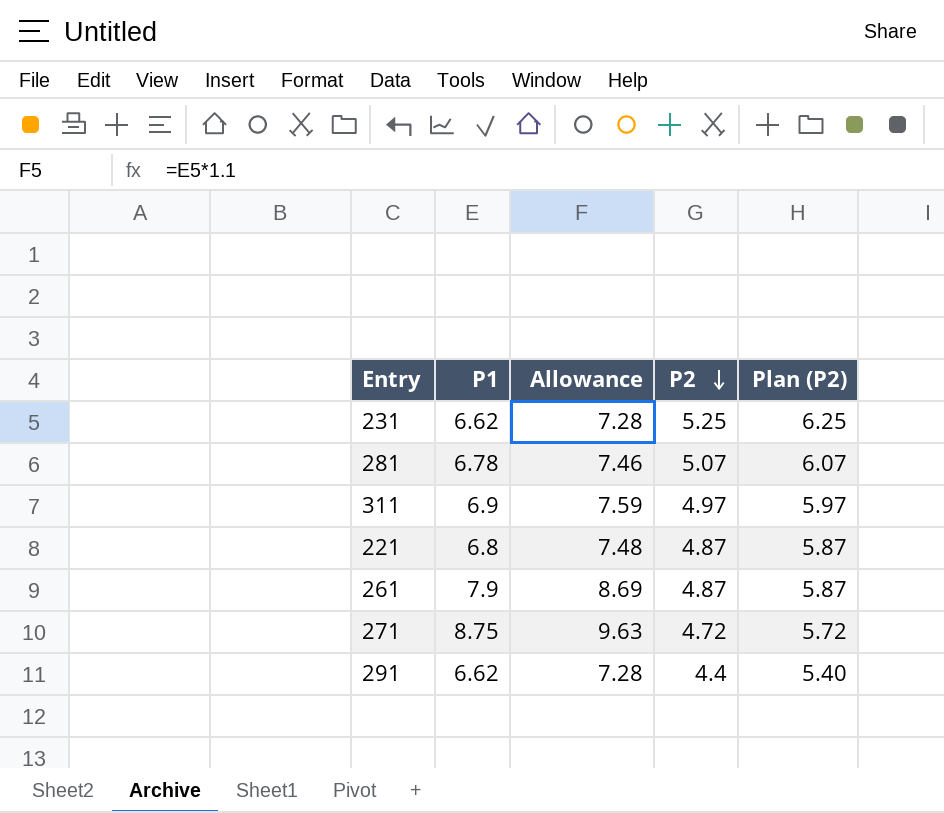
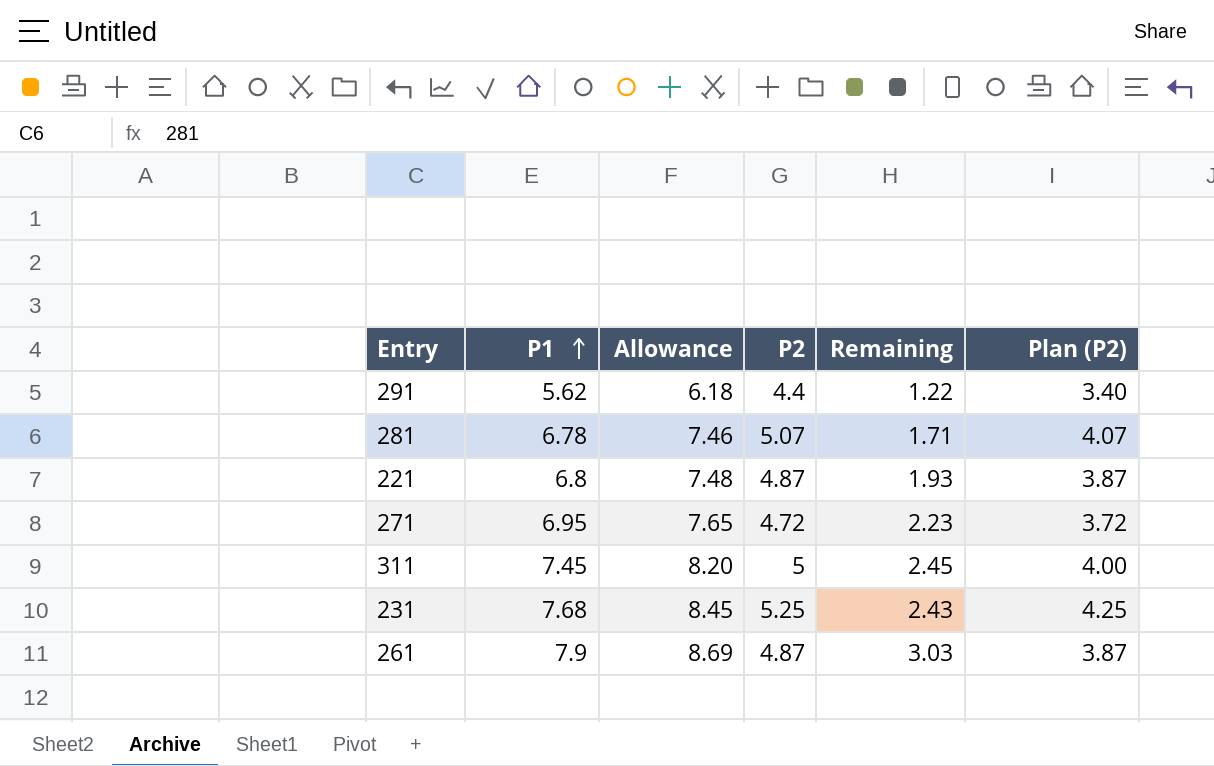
row order: P2 descending -> P1 ascending
column Remaining | formula: none -> [P1] - [P2]
column Plan (P2) | formula: [P2] + 1 -> [P2] - 1
291 | P1: 6.62 -> 5.62
291 | Allowance: 7.28 -> 6.18
271 | P1: 8.75 -> 6.95
271 | Allowance: 9.63 -> 7.65
311 | P1: 6.9 -> 7.45
311 | Allowance: 7.59 -> 8.20
311 | P2: 4.97 -> 5
231 | P1: 6.62 -> 7.68
231 | Allowance: 7.28 -> 8.45

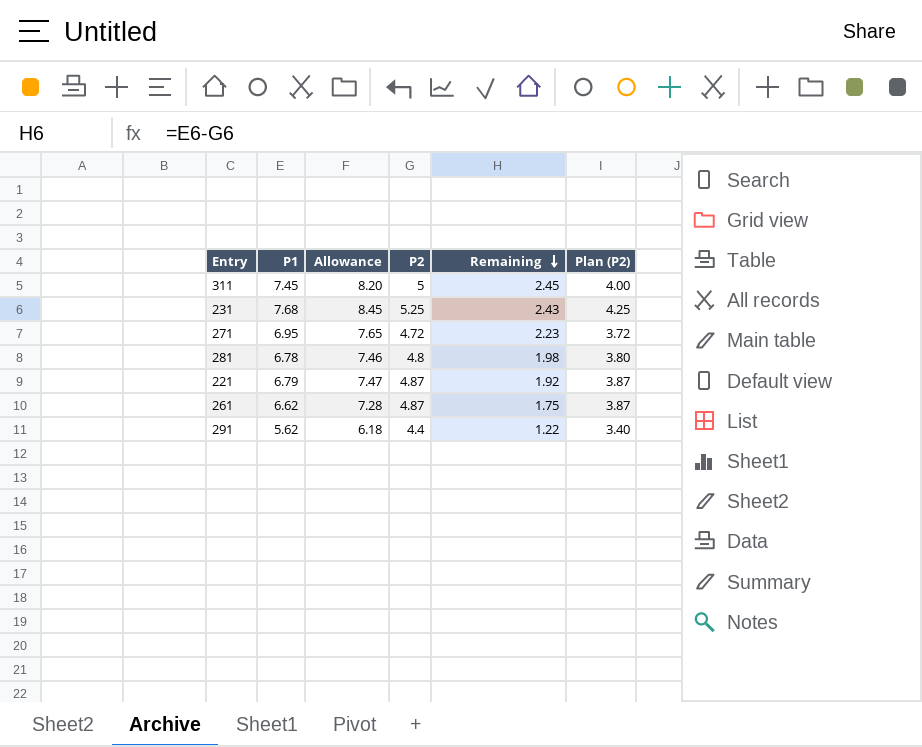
row order: P1 ascending -> Remaining descending
281 | P2: 5.07 -> 4.8
281 | Remaining: 1.71 -> 1.98
281 | Plan (P2): 4.07 -> 3.80
221 | P1: 6.8 -> 6.79
221 | Allowance: 7.48 -> 7.47
221 | Remaining: 1.93 -> 1.92
261 | P1: 7.9 -> 6.62
261 | Allowance: 8.69 -> 7.28
261 | Remaining: 3.03 -> 1.75

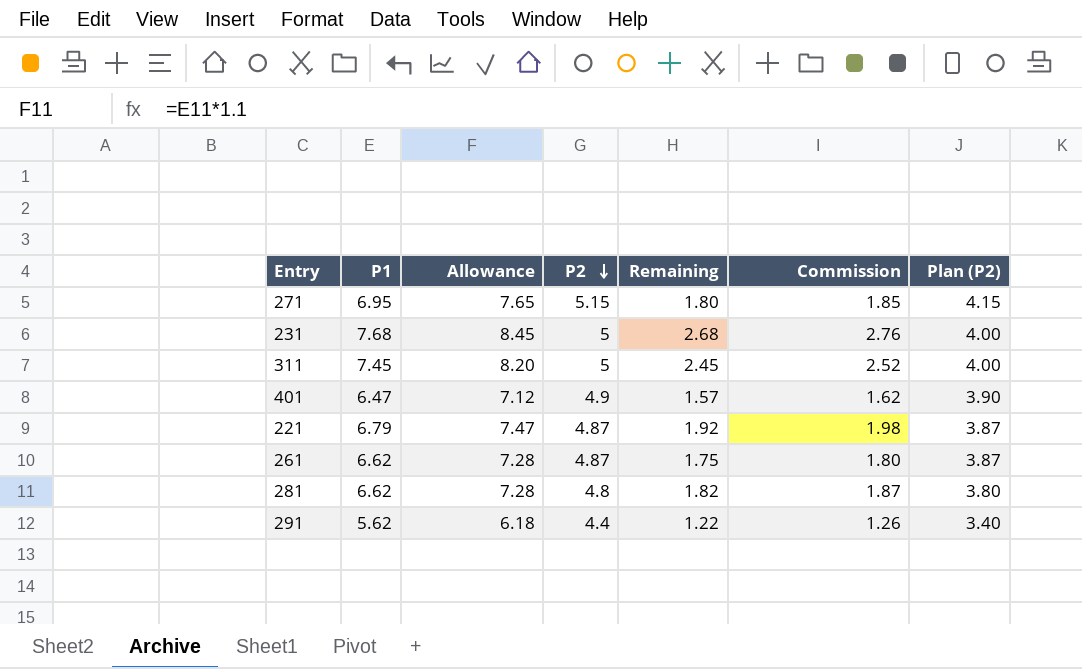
row order: Remaining descending -> P2 descending
column Commission | formula: none -> [Remaining] * 1.03
271 | P2: 4.72 -> 5.15
271 | Remaining: 2.23 -> 1.80
271 | Plan (P2): 3.72 -> 4.15
231 | P2: 5.25 -> 5
231 | Remaining: 2.43 -> 2.68
231 | Plan (P2): 4.25 -> 4.00
row 401: none -> 6.47 | 7.12 | 4.9 | 1.57 | 1.62 | 3.90
281 | P1: 6.78 -> 6.62
281 | Allowance: 7.46 -> 7.28
281 | Remaining: 1.98 -> 1.82

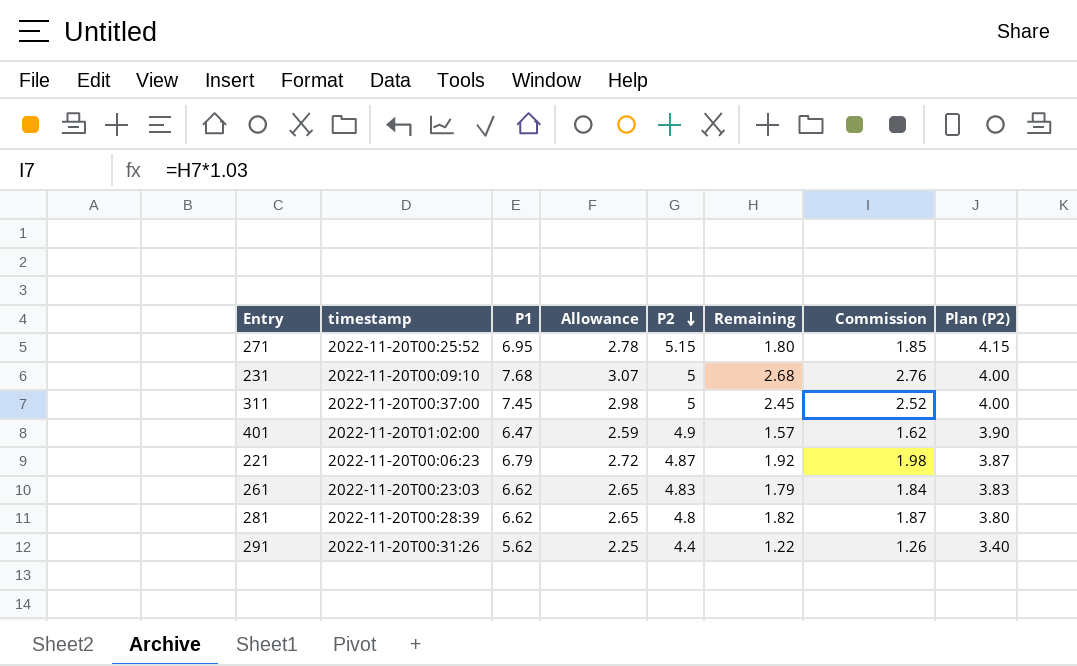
column timestamp | position: none -> 2
column Allowance | formula: [P1] * 1.1 -> [P1] * 0.4
261 | P2: 4.87 -> 4.83
261 | Remaining: 1.75 -> 1.79
261 | Commission: 1.80 -> 1.84
261 | Plan (P2): 3.87 -> 3.83

